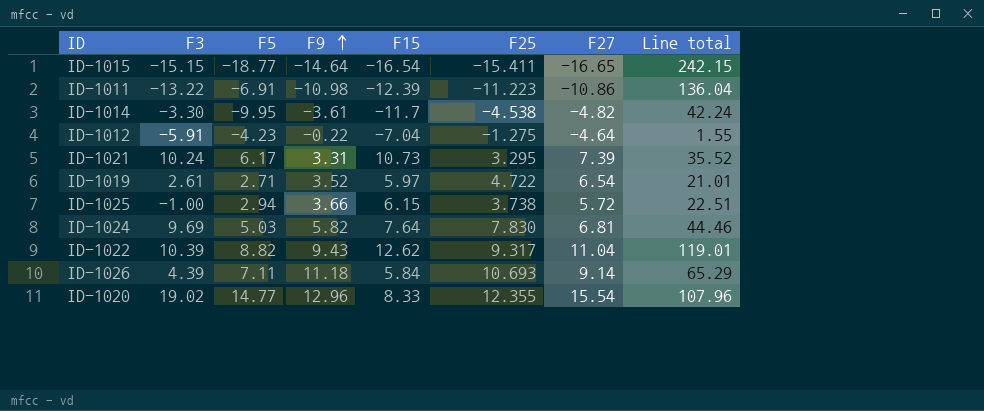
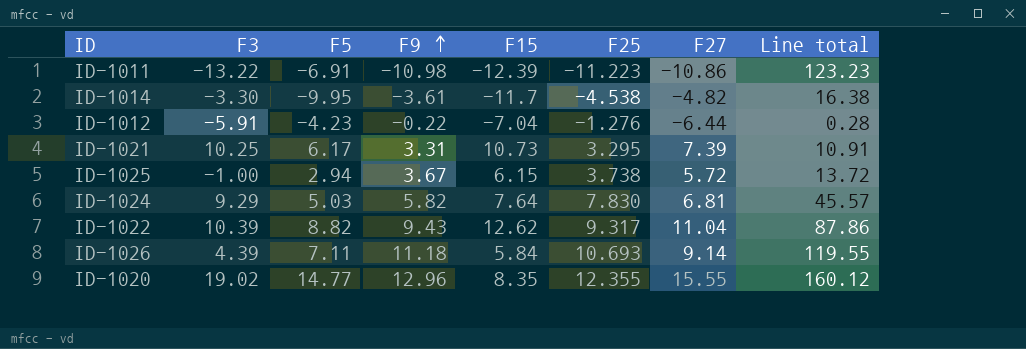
column Line total | formula: [F9] * [F15] -> [F9] * [F25]
row ID-1015: -15.15 | -18.77 | -14.64 | -16.54 | -15.411 | -16.65 | 242.15 -> none
row ID-1019: 2.61 | 2.71 | 3.52 | 5.97 | 4.722 | 6.54 | 21.01 -> none
ID-1012 | F25: -1.275 -> -1.276
ID-1012 | F27: -4.64 -> -6.44
ID-1021 | F3: 10.24 -> 10.25
ID-1025 | F9: 3.66 -> 3.67
ID-1024 | F3: 9.69 -> 9.29
ID-1020 | F15: 8.33 -> 8.35
ID-1020 | F27: 15.54 -> 15.55

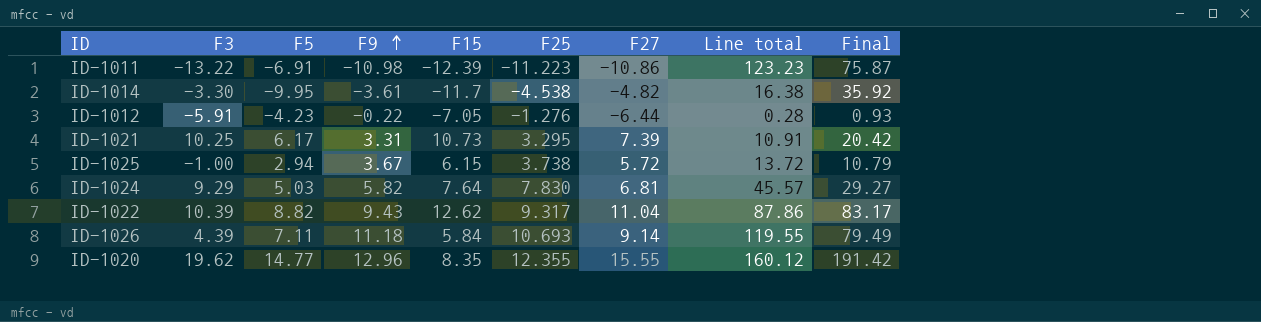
column Final | formula: none -> [F5] * [F9]
ID-1012 | F15: -7.04 -> -7.05
ID-1020 | F3: 19.02 -> 19.62

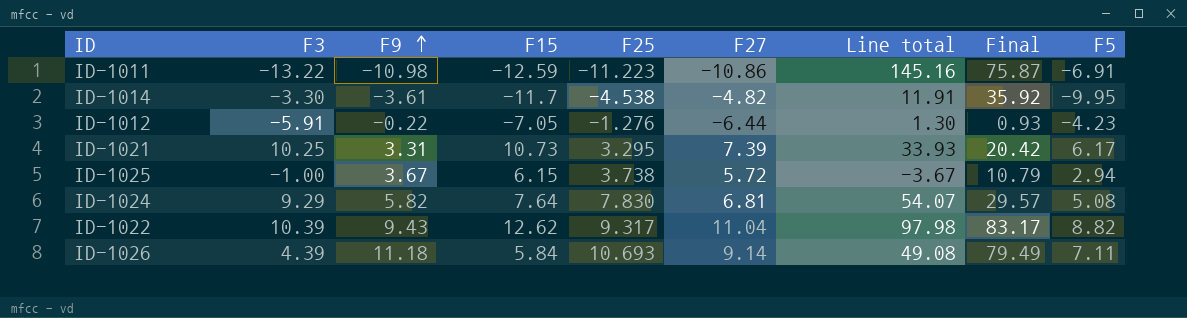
column Line total | formula: [F9] * [F25] -> [F3] * [F9]
column F5 | position: 3 -> 9
row ID-1020: 19.62 | 14.77 | 12.96 | 8.35 | 12.355 | 15.55 | 160.12 | 191.42 -> none
ID-1011 | F15: -12.39 -> -12.59
ID-1024 | Final: 29.27 -> 29.57
ID-1024 | F5: 5.03 -> 5.08

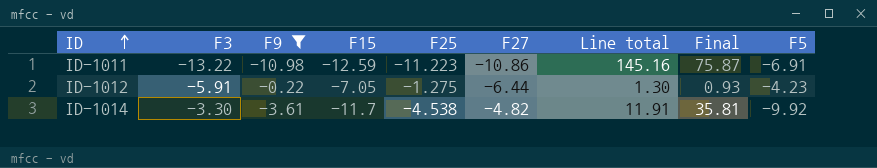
filter: none -> F9 <= -0.22
row order: F9 ascending -> ID ascending
ID-1012 | F25: -1.276 -> -1.275
ID-1014 | Final: 35.92 -> 35.81
ID-1014 | F5: -9.95 -> -9.92

